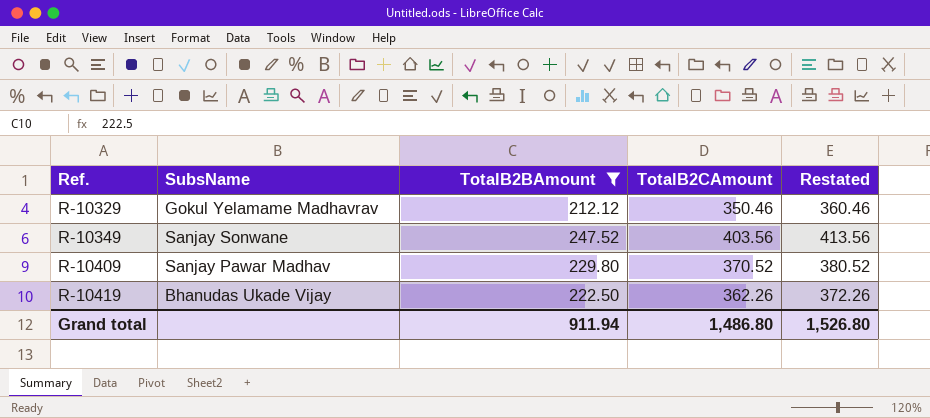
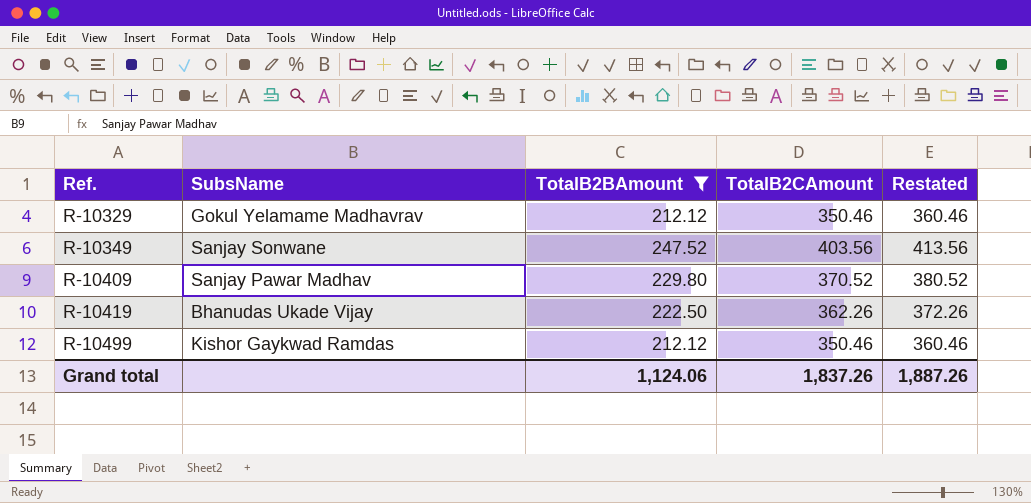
row R-10499: none -> Kishor Gaykwad Ramdas | 212.12 | 350.46 | 360.46
Grand total | TotalB2BAmount: 911.94 -> 1,124.06
Grand total | TotalB2CAmount: 1,486.80 -> 1,837.26
Grand total | Restated: 1,526.80 -> 1,887.26

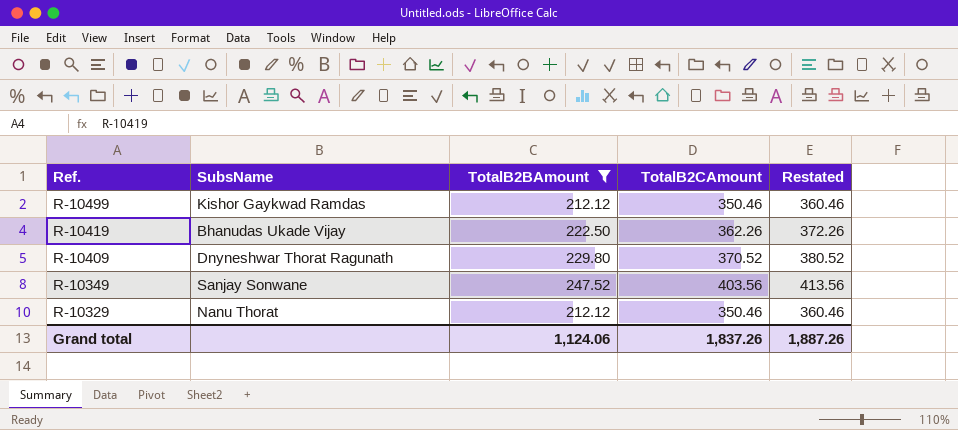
row order: Ref. ascending -> Ref. descending
R-10409 | SubsName: Sanjay Pawar Madhav -> Dnyneshwar Thorat Ragunath
R-10329 | SubsName: Gokul Yelamame Madhavrav -> Nanu Thorat

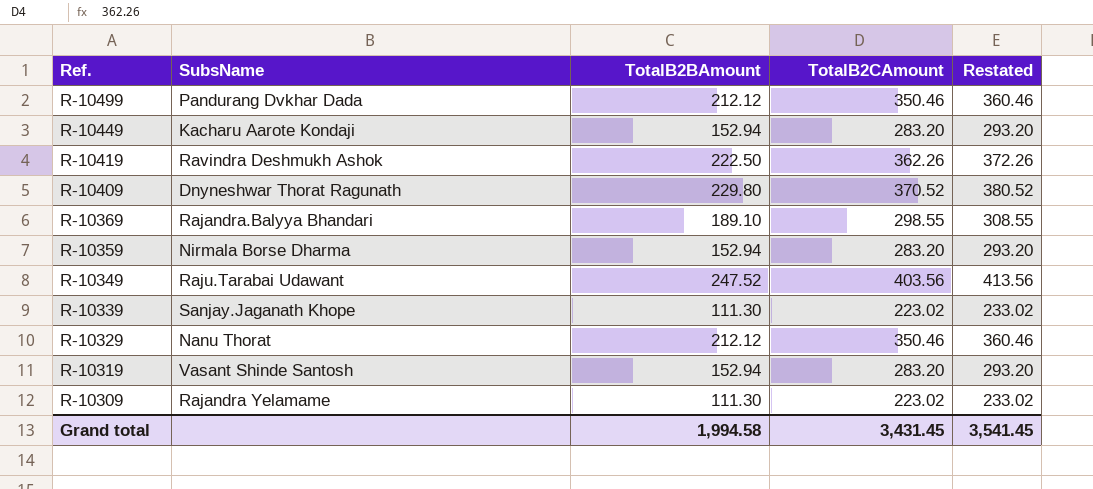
filter: TotalB2BAmount >= 212.12 -> none
R-10499 | SubsName: Kishor Gaykwad Ramdas -> Pandurang Dvkhar Dada
R-10419 | SubsName: Bhanudas Ukade Vijay -> Ravindra Deshmukh Ashok
R-10349 | SubsName: Sanjay Sonwane -> Raju.Tarabai Udawant
Grand total | TotalB2BAmount: 1,124.06 -> 1,994.58
Grand total | TotalB2CAmount: 1,837.26 -> 3,431.45
Grand total | Restated: 1,887.26 -> 3,541.45

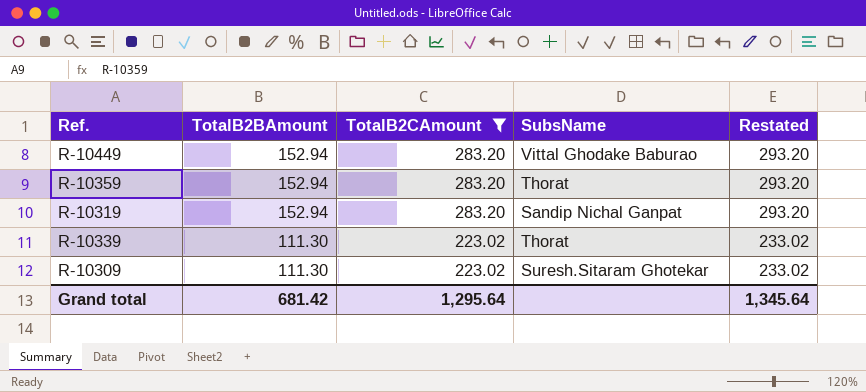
filter: none -> TotalB2CAmount <= 283.20
row order: Ref. descending -> TotalB2BAmount descending
column SubsName | position: 2 -> 4
R-10449 | SubsName: Kacharu Aarote Kondaji -> Vittal Ghodake Baburao
R-10359 | SubsName: Nirmala Borse Dharma -> Thorat
R-10319 | SubsName: Vasant Shinde Santosh -> Sandip Nichal Ganpat
R-10339 | SubsName: Sanjay.Jaganath Khope -> Thorat
R-10309 | SubsName: Rajandra Yelamame -> Suresh.Sitaram Ghotekar
Grand total | TotalB2BAmount: 1,994.58 -> 681.42
Grand total | TotalB2CAmount: 3,431.45 -> 1,295.64
Grand total | Restated: 3,541.45 -> 1,345.64

